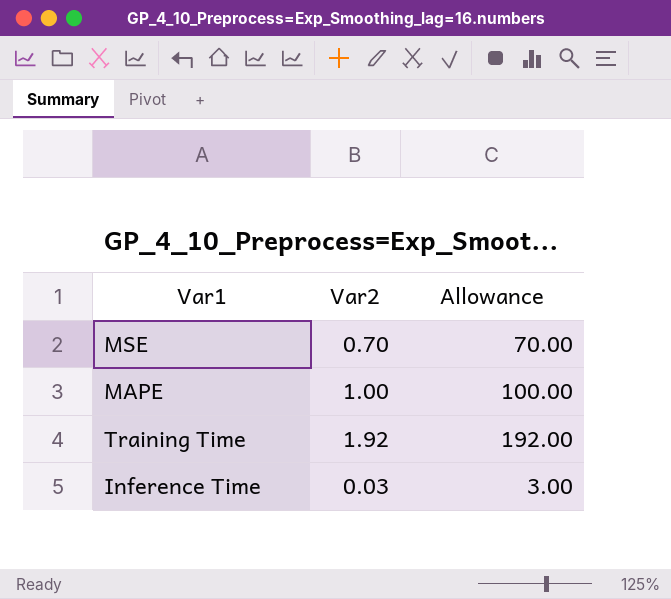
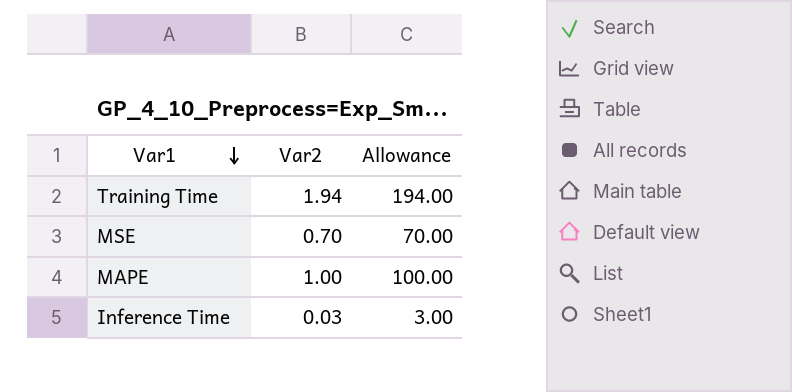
row order: none -> Var1 descending
Training Time | Var2: 1.92 -> 1.94
Training Time | Allowance: 192.00 -> 194.00

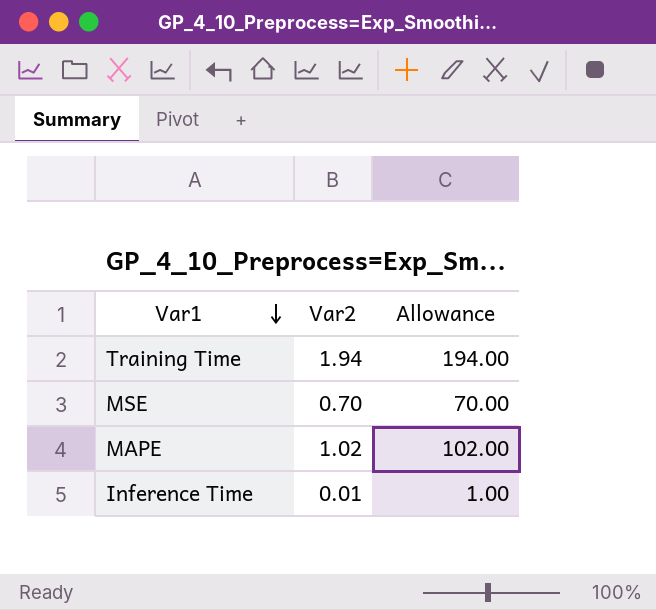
MAPE | Var2: 1.00 -> 1.02
MAPE | Allowance: 100.00 -> 102.00
Inference Time | Var2: 0.03 -> 0.01
Inference Time | Allowance: 3.00 -> 1.00

